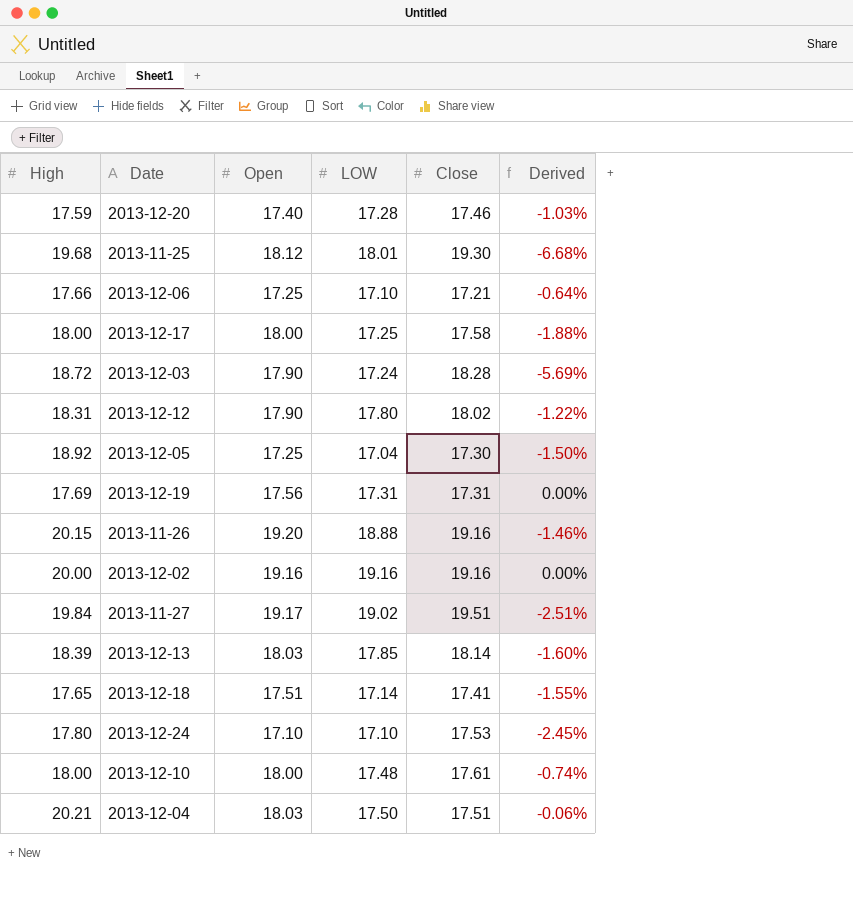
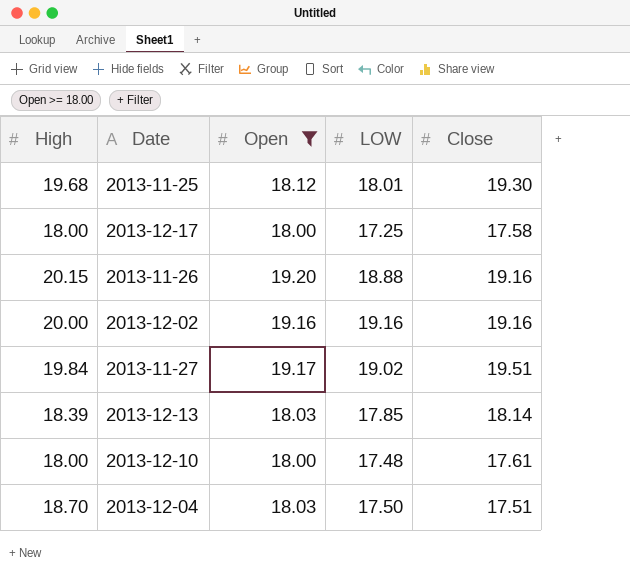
filter: none -> Open >= 18.00
column Derived | formula: ([LOW] - [Close]) / [Close] -> none
2013-12-04 | High: 20.21 -> 18.70

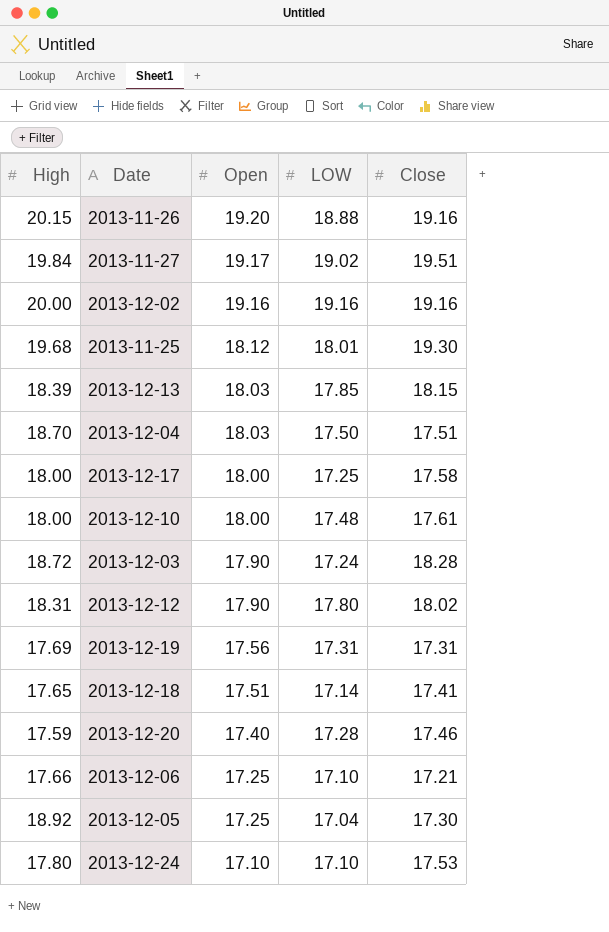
filter: Open >= 18.00 -> none
row order: none -> Open descending
2013-12-13 | Close: 18.14 -> 18.15

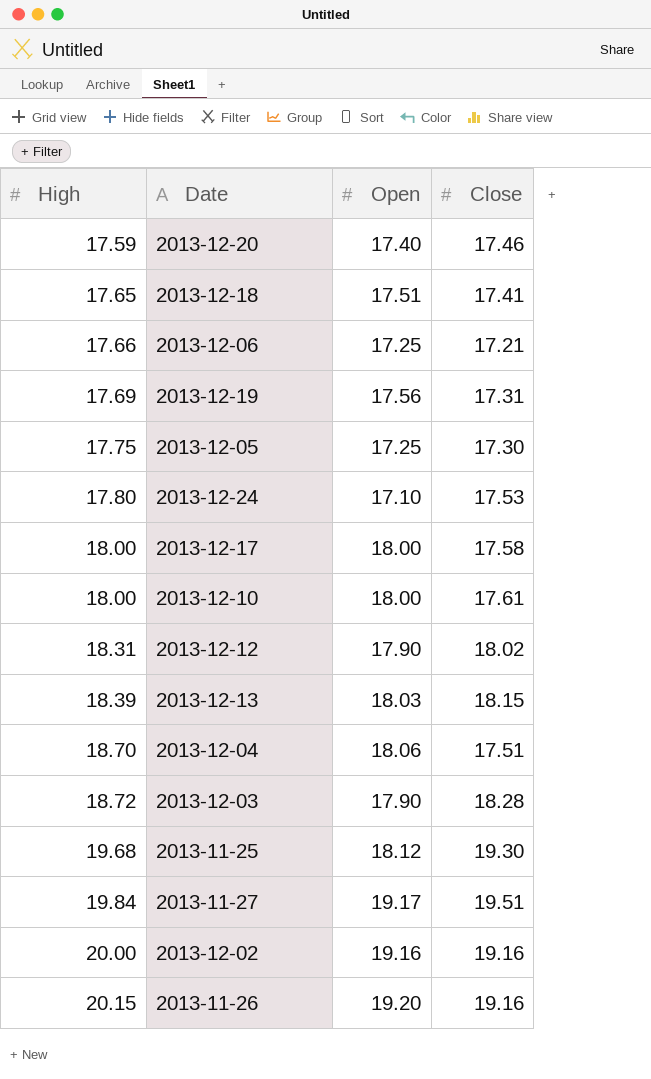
row order: Open descending -> High ascending
column LOW | position: 4 -> none
2013-12-05 | High: 18.92 -> 17.75
2013-12-04 | Open: 18.03 -> 18.06

